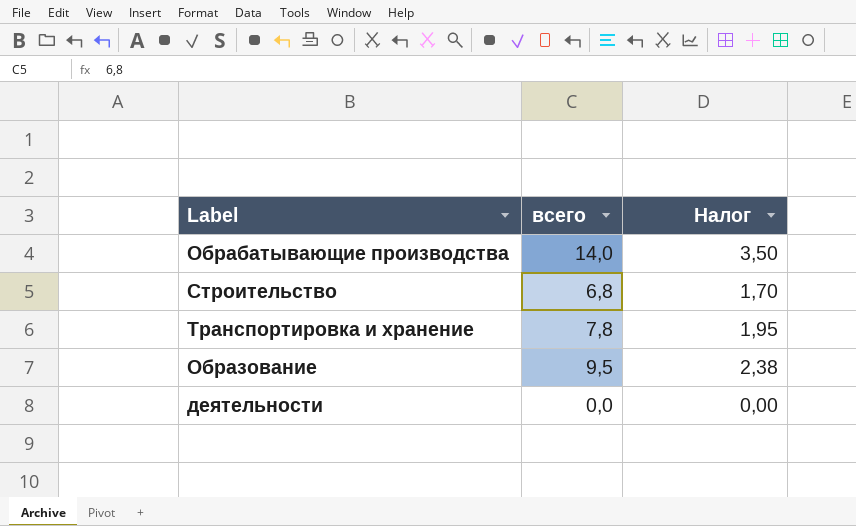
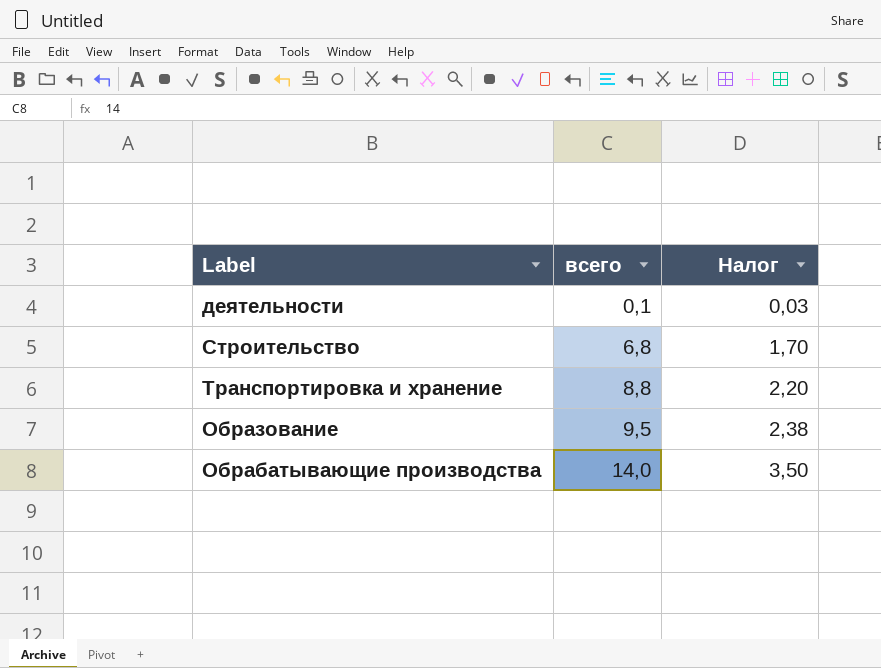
row order: none -> всего ascending
деятельности | всего: 0,0 -> 0,1
деятельности | Налог: 0,00 -> 0,03
Транспортировка и хранение | всего: 7,8 -> 8,8
Транспортировка и хранение | Налог: 1,95 -> 2,20

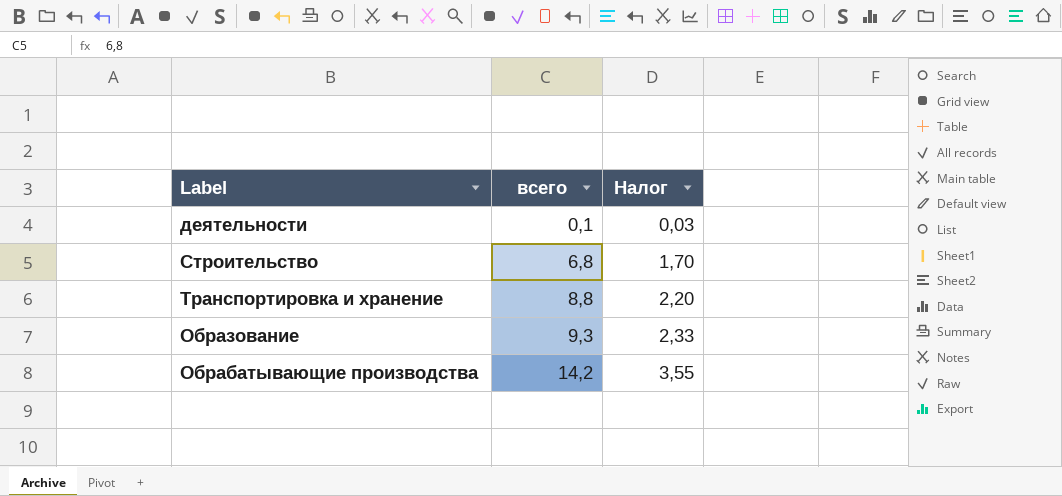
Образование | всего: 9,5 -> 9,3
Образование | Налог: 2,38 -> 2,33
Обрабатывающие производства | всего: 14,0 -> 14,2
Обрабатывающие производства | Налог: 3,50 -> 3,55

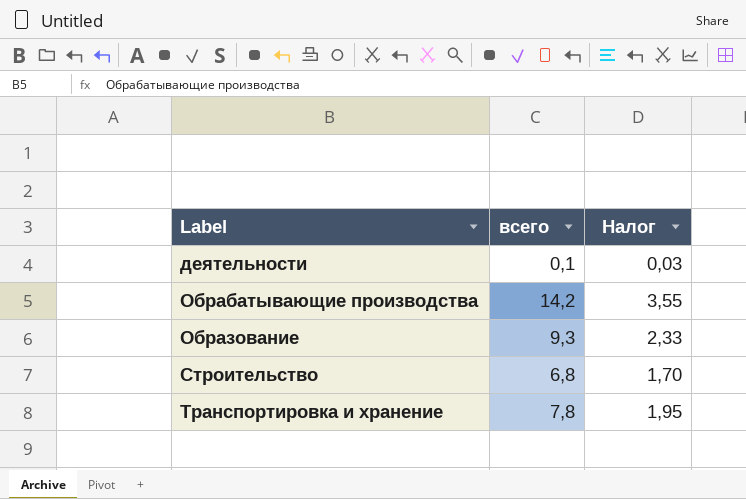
row order: всего ascending -> Label ascending
Транспортировка и хранение | всего: 8,8 -> 7,8
Транспортировка и хранение | Налог: 2,20 -> 1,95

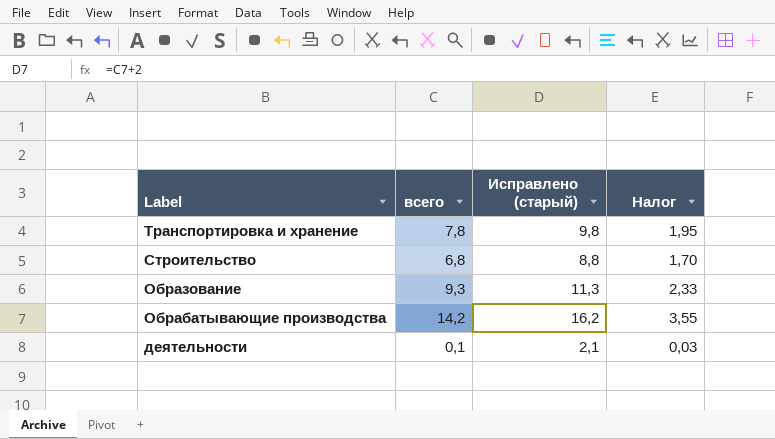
row order: Label ascending -> Label descending
column Исправлено (старый) | formula: none -> [всего] + 2

